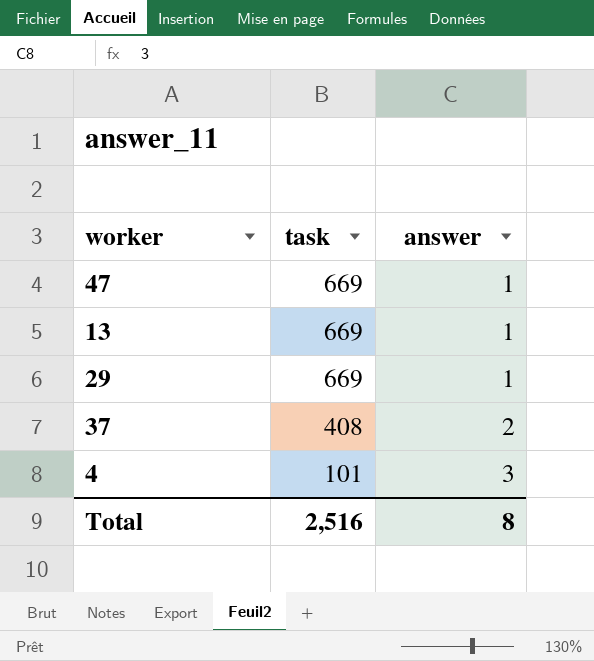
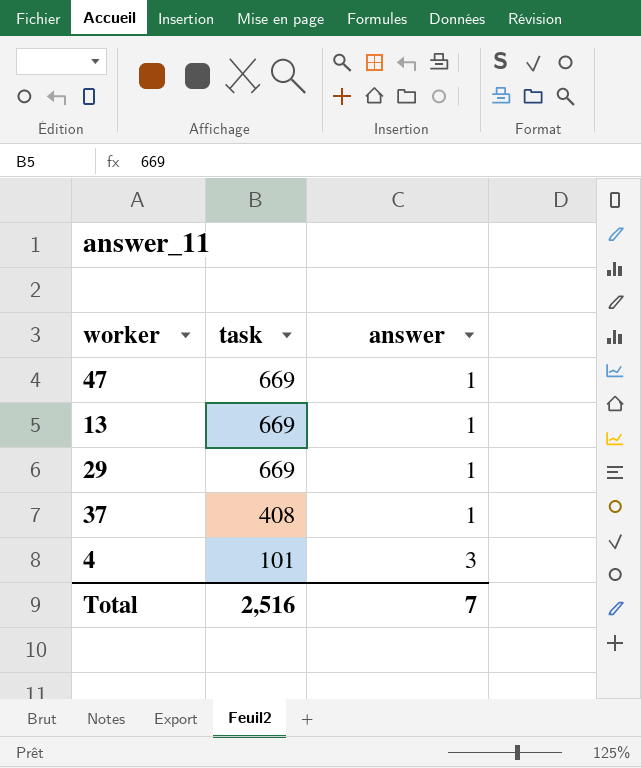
37 | answer: 2 -> 1
Total | answer: 8 -> 7

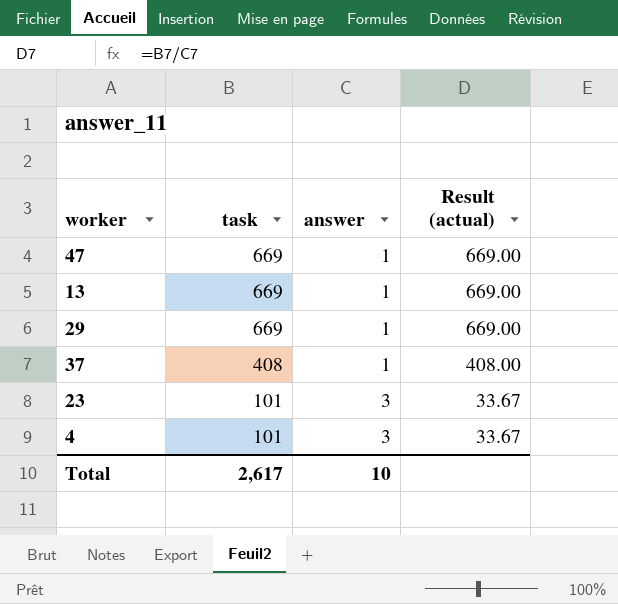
column Result (actual) | formula: none -> [task] / [answer]
row 23: none -> 101 | 3 | 33.67
Total | task: 2,516 -> 2,617
Total | answer: 7 -> 10

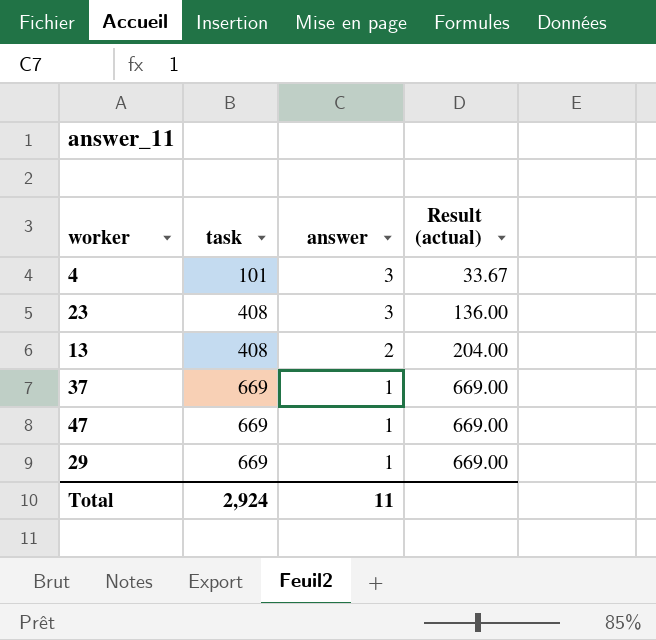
row order: task descending -> task ascending
23 | task: 101 -> 408
23 | Result (actual): 33.67 -> 136.00
13 | task: 669 -> 408
13 | answer: 1 -> 2
13 | Result (actual): 669.00 -> 204.00
37 | task: 408 -> 669
37 | Result (actual): 408.00 -> 669.00
Total | task: 2,617 -> 2,924
Total | answer: 10 -> 11

